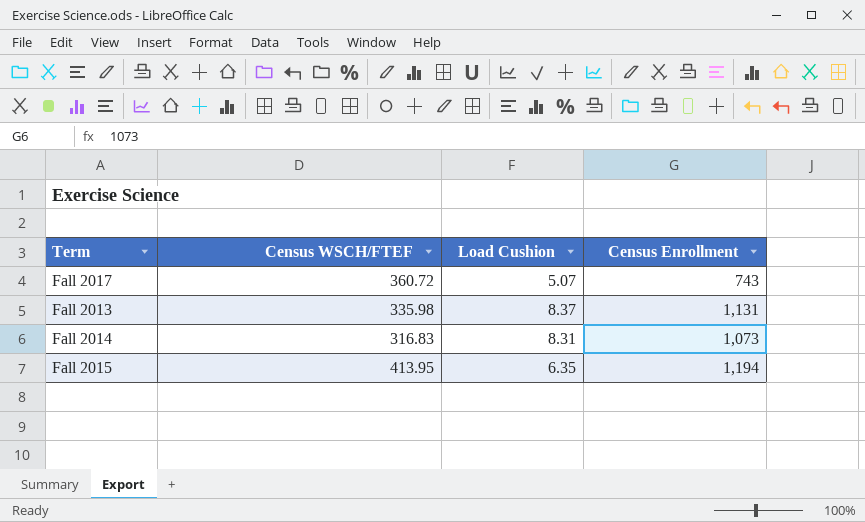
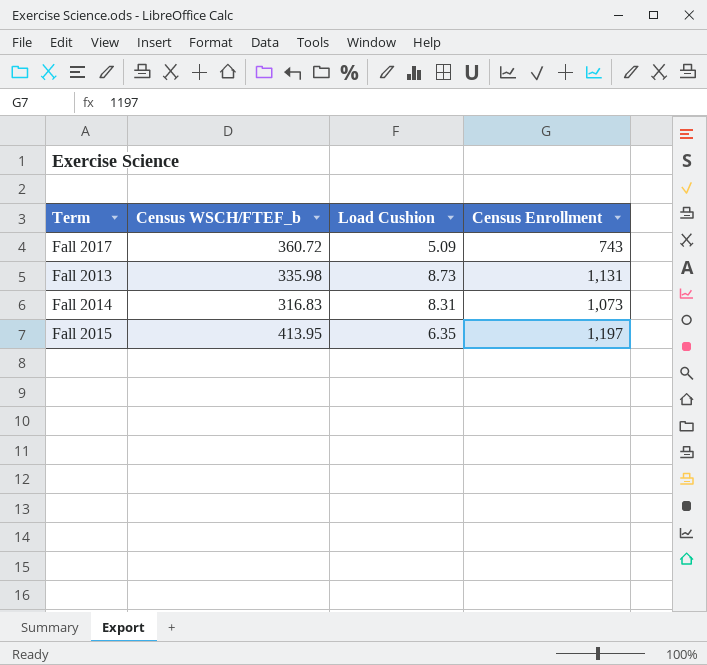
column name: Census WSCH/FTEF -> Census WSCH/FTEF_b
Fall 2017 | Load Cushion: 5.07 -> 5.09
Fall 2013 | Load Cushion: 8.37 -> 8.73
Fall 2015 | Census Enrollment: 1,194 -> 1,197

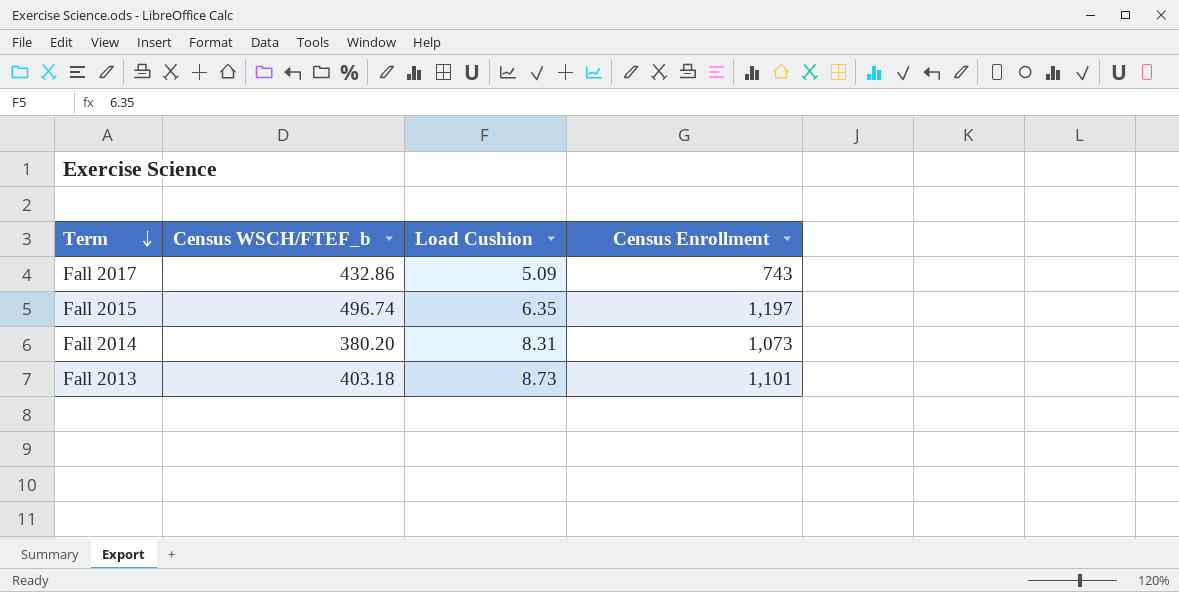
row order: none -> Term descending
Fall 2017 | Census WSCH/FTEF_b: 360.72 -> 432.86
Fall 2015 | Census WSCH/FTEF_b: 413.95 -> 496.74
Fall 2014 | Census WSCH/FTEF_b: 316.83 -> 380.20
Fall 2013 | Census WSCH/FTEF_b: 335.98 -> 403.18
Fall 2013 | Census Enrollment: 1,131 -> 1,101

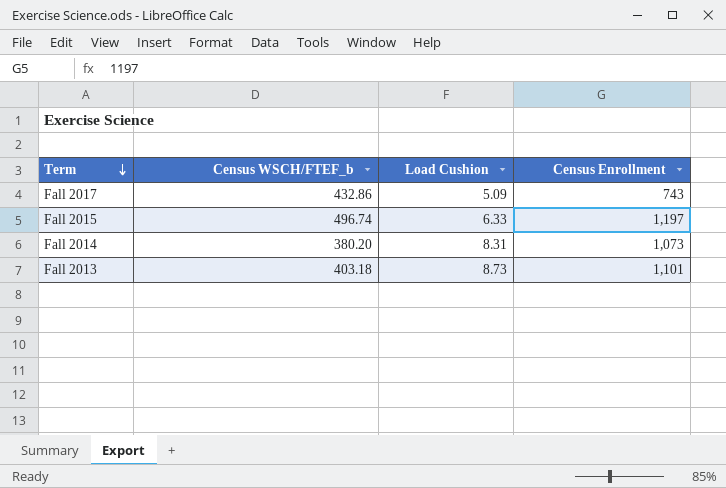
Fall 2015 | Load Cushion: 6.35 -> 6.33

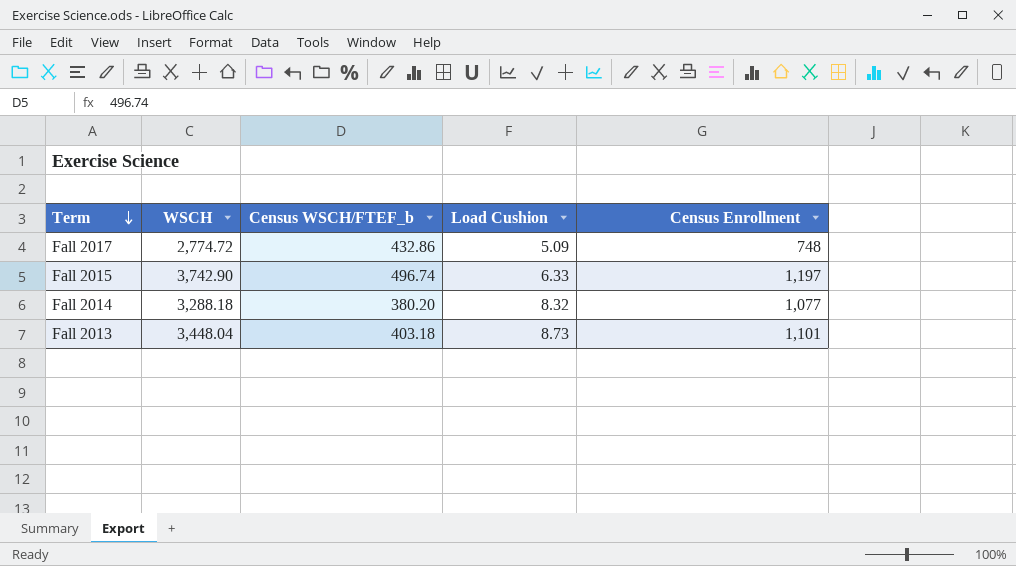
column WSCH | position: none -> 2
Fall 2017 | Census Enrollment: 743 -> 748
Fall 2014 | Load Cushion: 8.31 -> 8.32
Fall 2014 | Census Enrollment: 1,073 -> 1,077

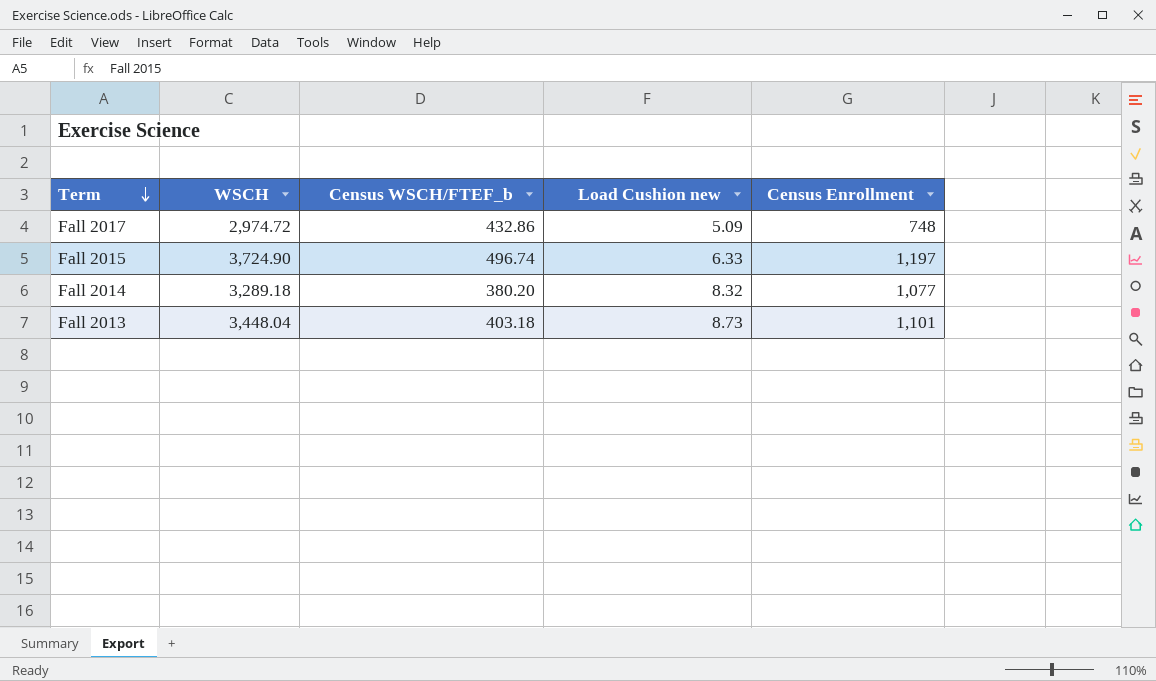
column name: Load Cushion -> Load Cushion new
Fall 2017 | WSCH: 2,774.72 -> 2,974.72
Fall 2015 | WSCH: 3,742.90 -> 3,724.90
Fall 2014 | WSCH: 3,288.18 -> 3,289.18

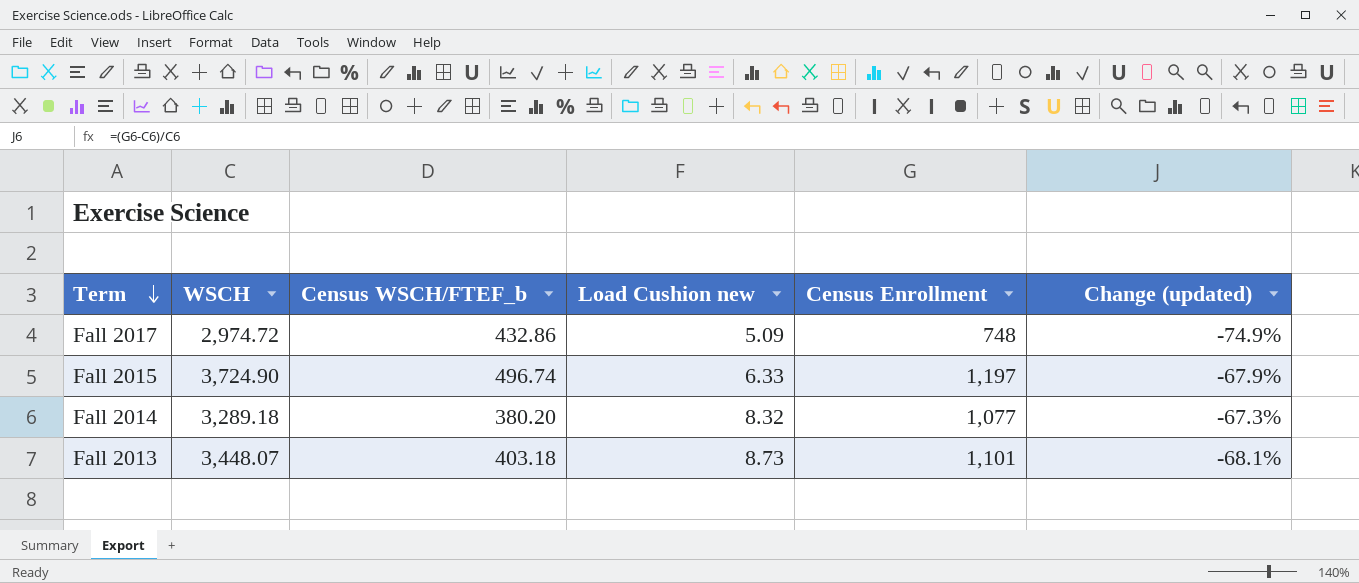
column Change (updated) | formula: none -> ([Census Enrollment] - [WSCH]) / [WSCH]
Fall 2013 | WSCH: 3,448.04 -> 3,448.07

